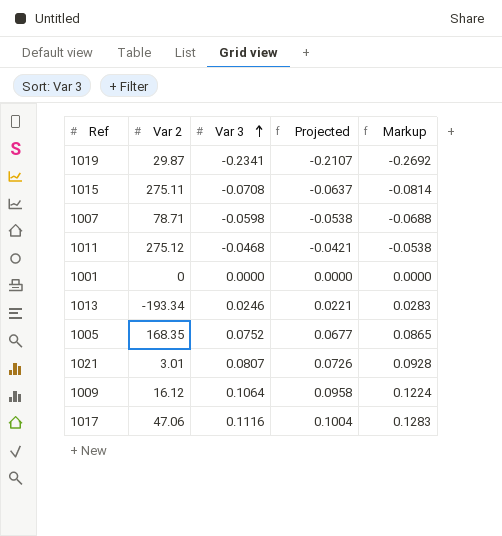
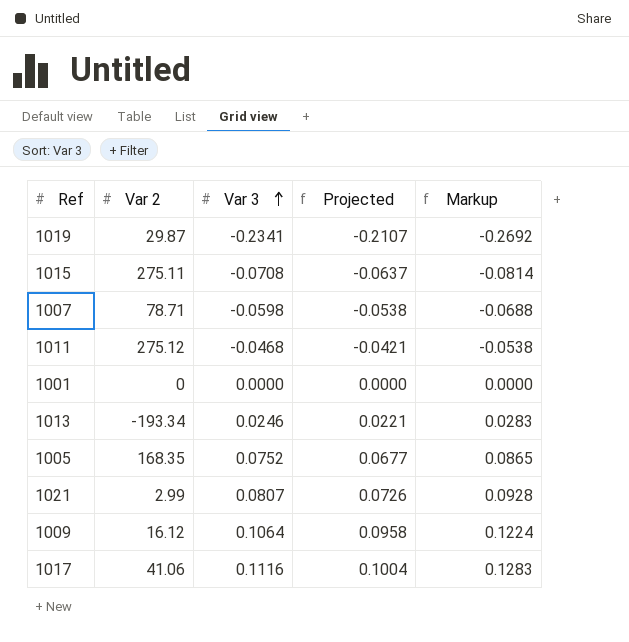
1021 | Var 2: 3.01 -> 2.99
1017 | Var 2: 47.06 -> 41.06

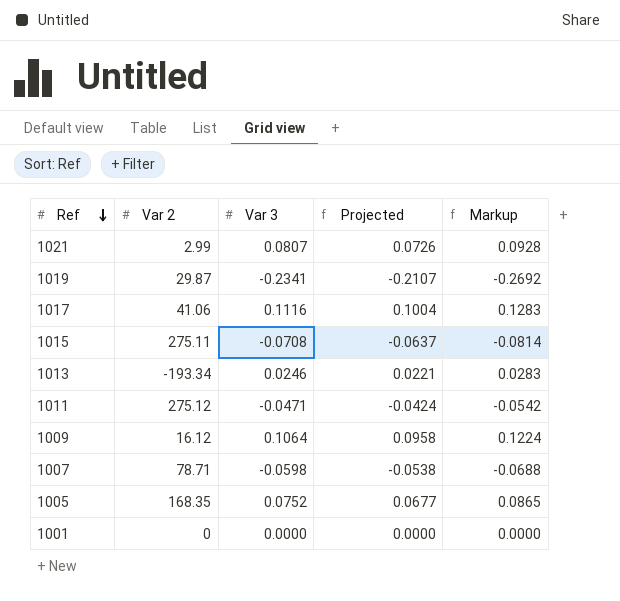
row order: Var 3 ascending -> Ref descending
1011 | Var 3: -0.0468 -> -0.0471
1011 | Projected: -0.0421 -> -0.0424
1011 | Markup: -0.0538 -> -0.0542

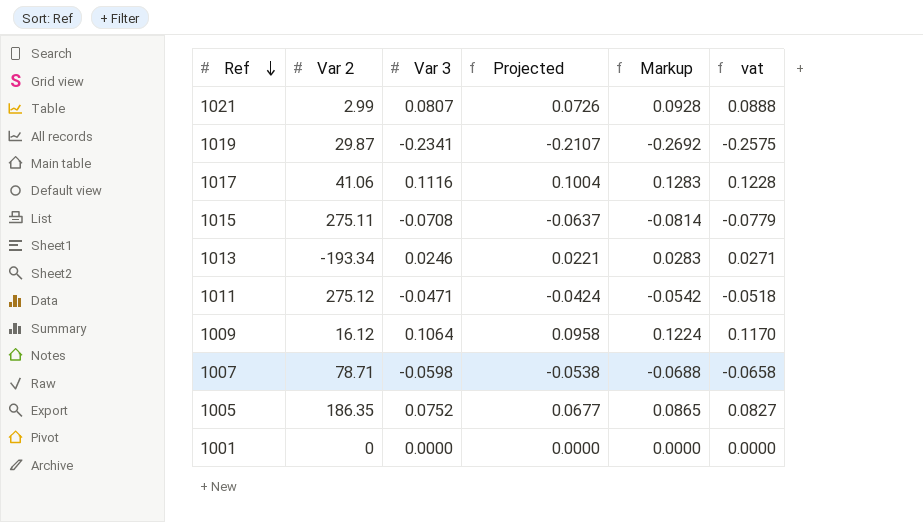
column vat | formula: none -> [Var 3] * 1.1
1005 | Var 2: 168.35 -> 186.35

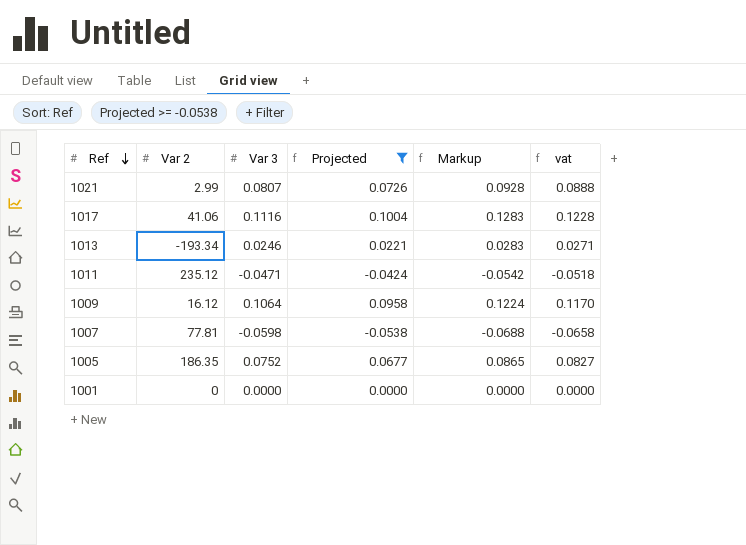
filter: none -> Projected >= -0.0538
1011 | Var 2: 275.12 -> 235.12
1007 | Var 2: 78.71 -> 77.81

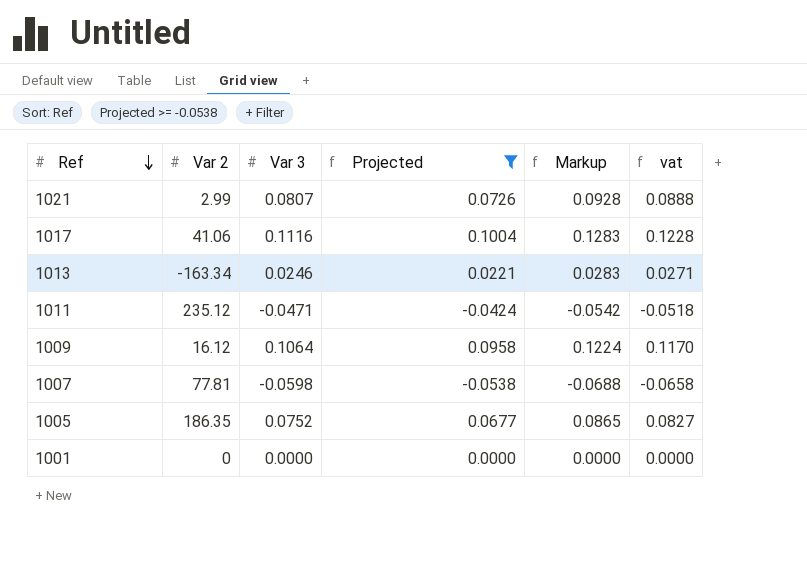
1013 | Var 2: -193.34 -> -163.34

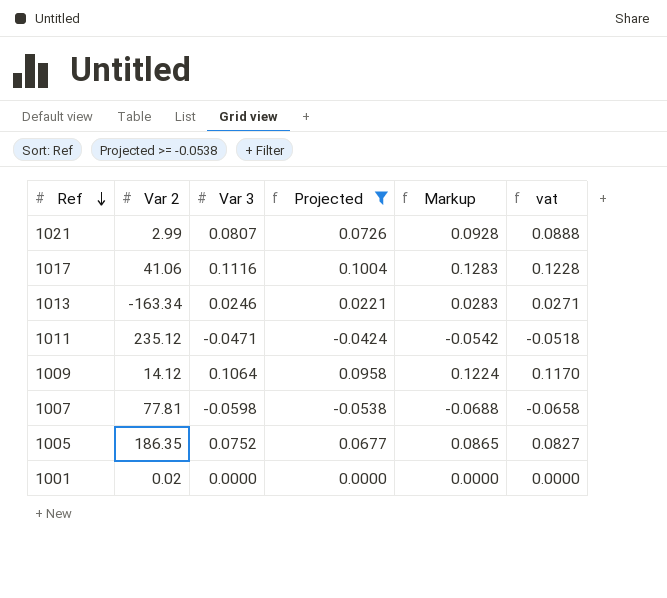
1009 | Var 2: 16.12 -> 14.12
1001 | Var 2: 0 -> 0.02

